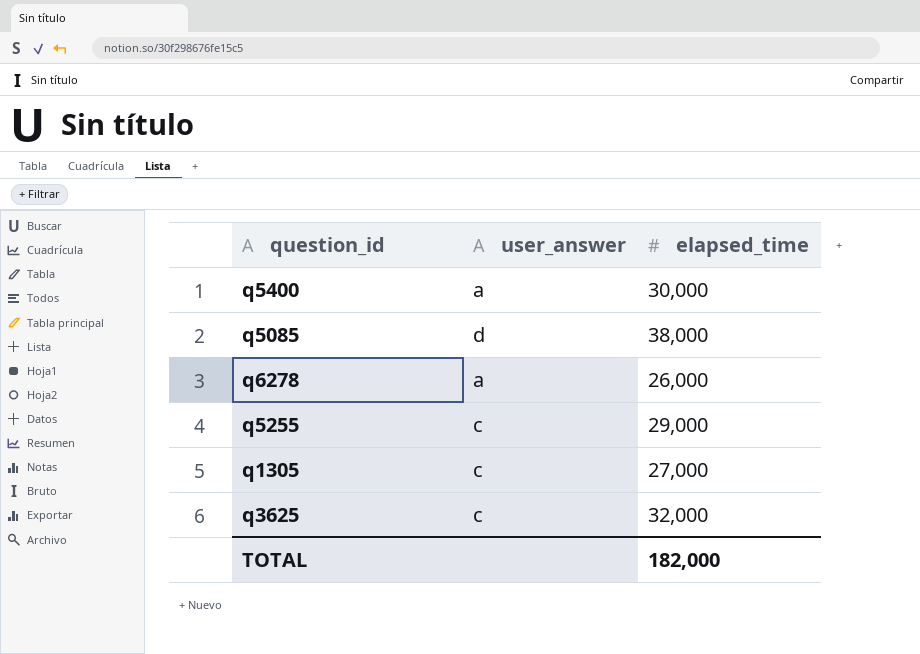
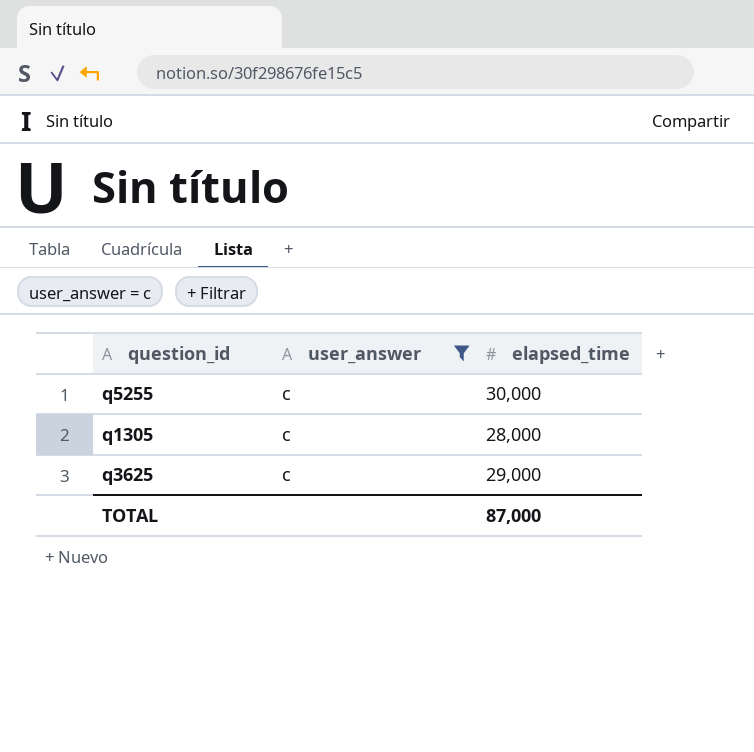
filter: none -> user_answer = c
q5255 | elapsed_time: 29,000 -> 30,000
q1305 | elapsed_time: 27,000 -> 28,000
q3625 | elapsed_time: 32,000 -> 29,000
TOTAL | elapsed_time: 182,000 -> 87,000

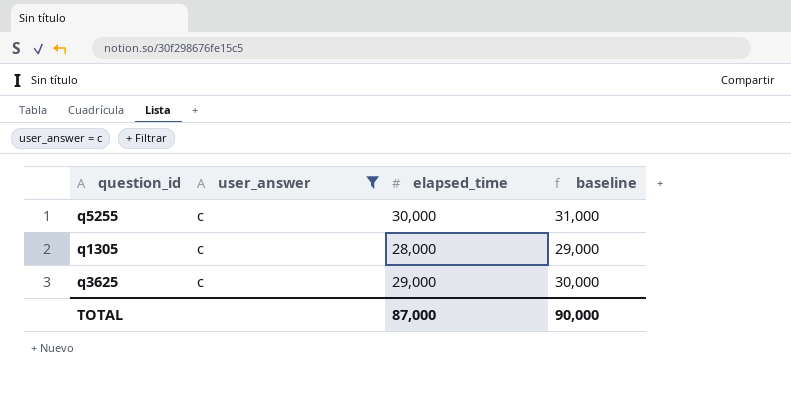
column baseline | formula: none -> [elapsed_time] + 1000

